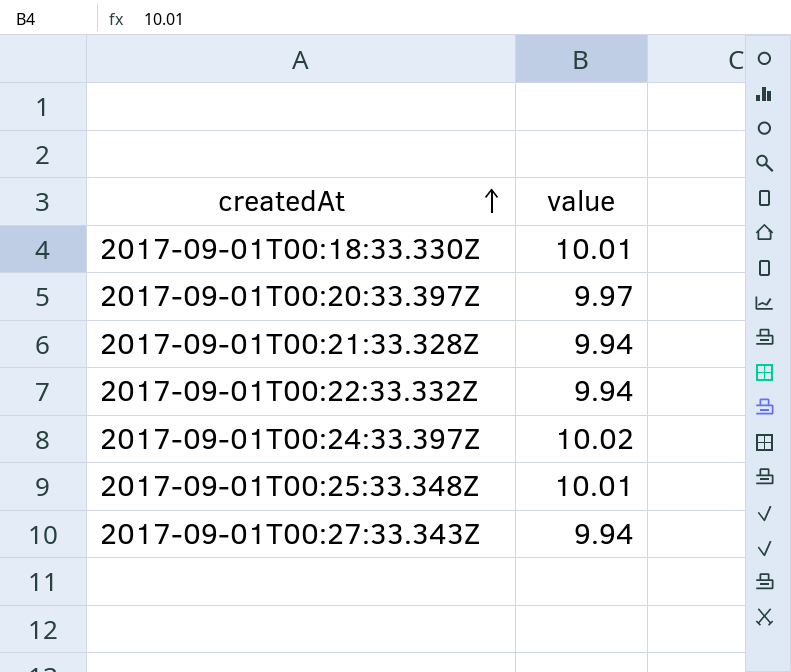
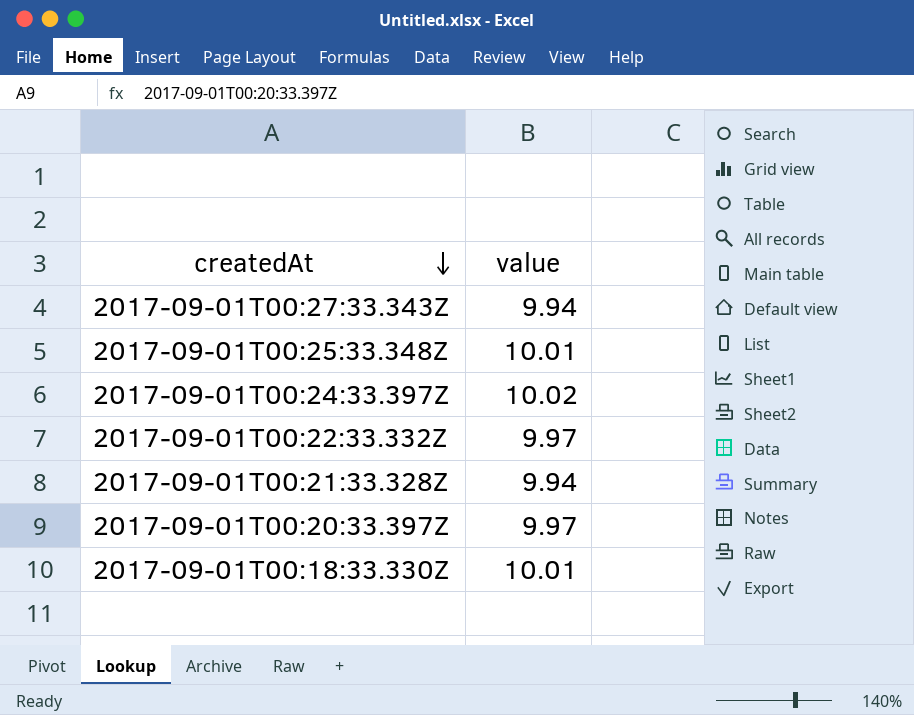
row order: createdAt ascending -> createdAt descending
2017-09-01T00:22:33.332Z | value: 9.94 -> 9.97

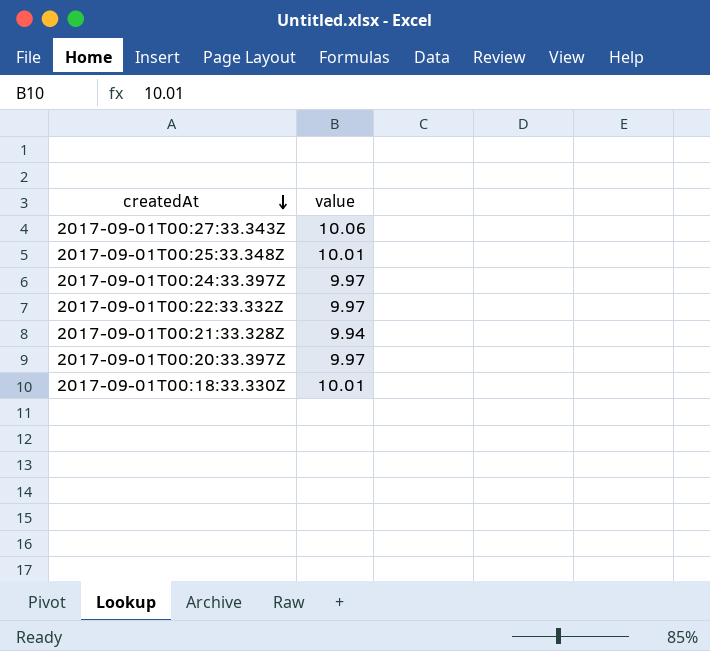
2017-09-01T00:27:33.343Z | value: 9.94 -> 10.06
2017-09-01T00:24:33.397Z | value: 10.02 -> 9.97

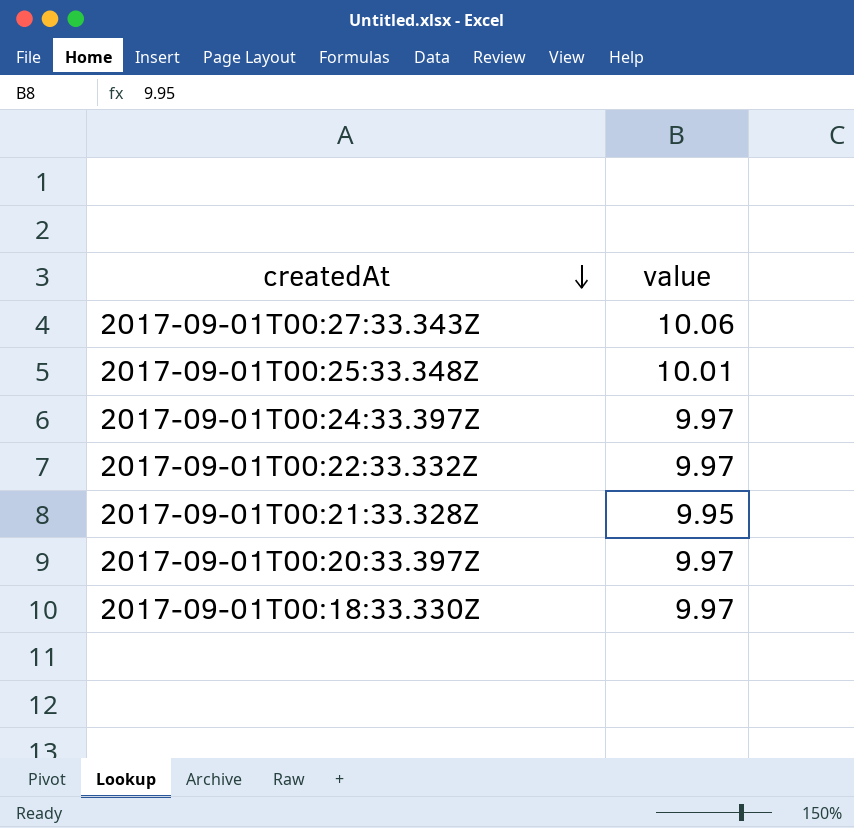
2017-09-01T00:21:33.328Z | value: 9.94 -> 9.95
2017-09-01T00:18:33.330Z | value: 10.01 -> 9.97

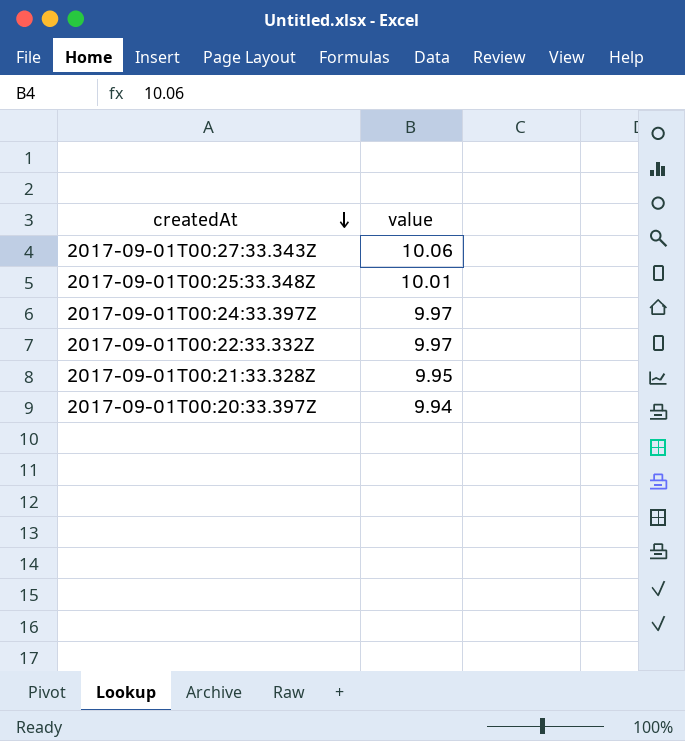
row 2017-09-01T00:18:33.330Z: 9.97 -> none
2017-09-01T00:20:33.397Z | value: 9.97 -> 9.94

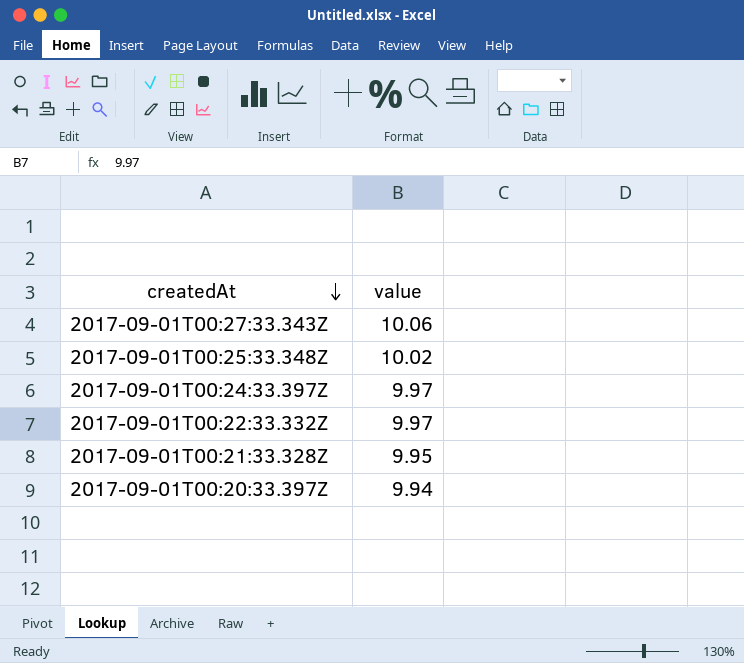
2017-09-01T00:25:33.348Z | value: 10.01 -> 10.02

